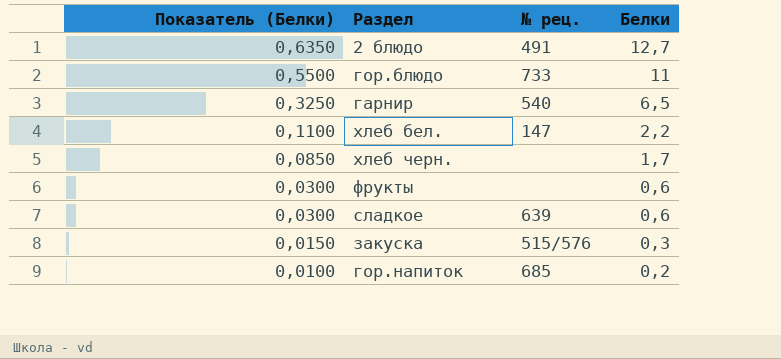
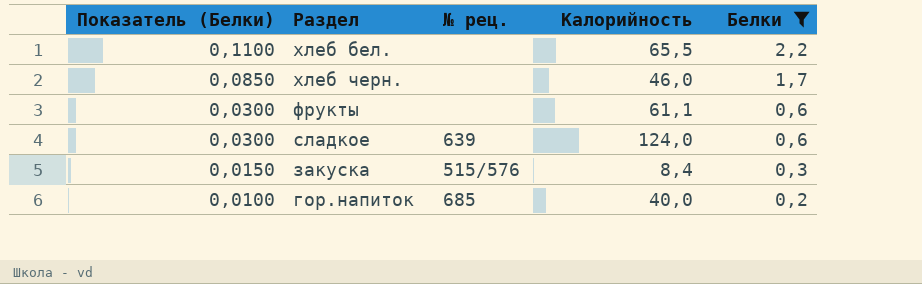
filter: none -> Белки <= 2,2
column Калорийность | position: none -> 4
хлеб бел. | № рец.: 147 -> none

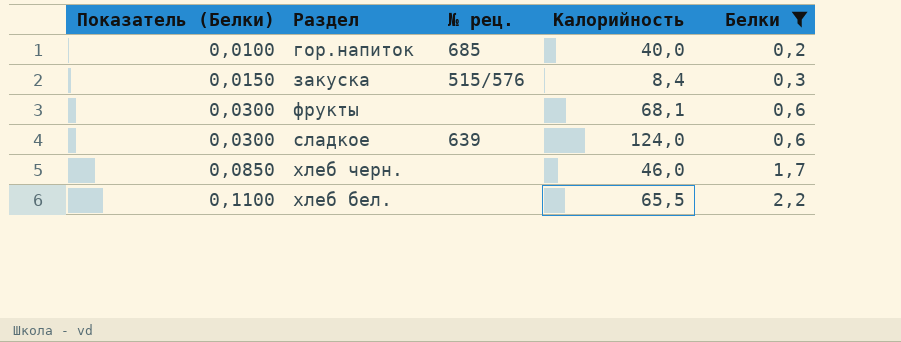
row order: Показатель (Белки) descending -> Показатель (Белки) ascending
фрукты | Калорийность: 61,1 -> 68,1

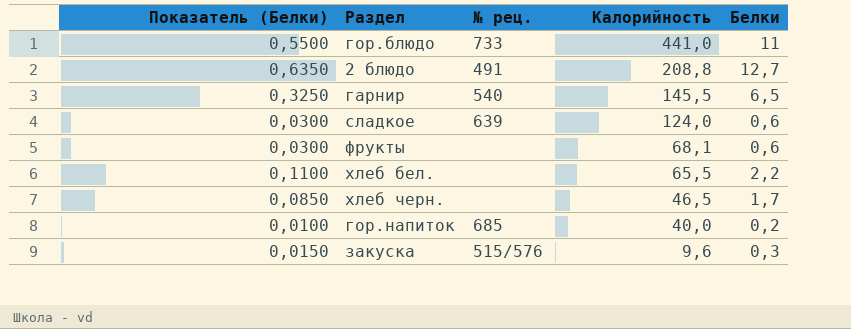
filter: Белки <= 2,2 -> none
row order: Показатель (Белки) ascending -> Калорийность descending
хлеб черн. | Калорийность: 46,0 -> 46,5
закуска | Калорийность: 8,4 -> 9,6

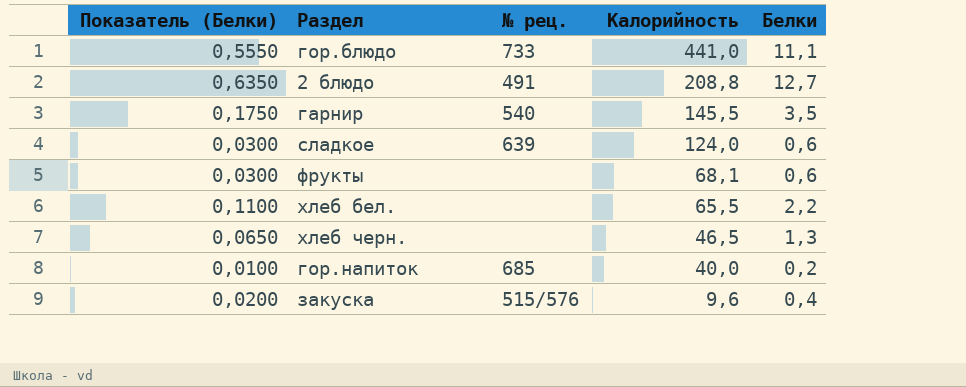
гор.блюдо | Показатель (Белки): 0,5500 -> 0,5550
гор.блюдо | Белки: 11 -> 11,1
гарнир | Показатель (Белки): 0,3250 -> 0,1750
гарнир | Белки: 6,5 -> 3,5
хлеб черн. | Показатель (Белки): 0,0850 -> 0,0650
хлеб черн. | Белки: 1,7 -> 1,3
закуска | Показатель (Белки): 0,0150 -> 0,0200
закуска | Белки: 0,3 -> 0,4

